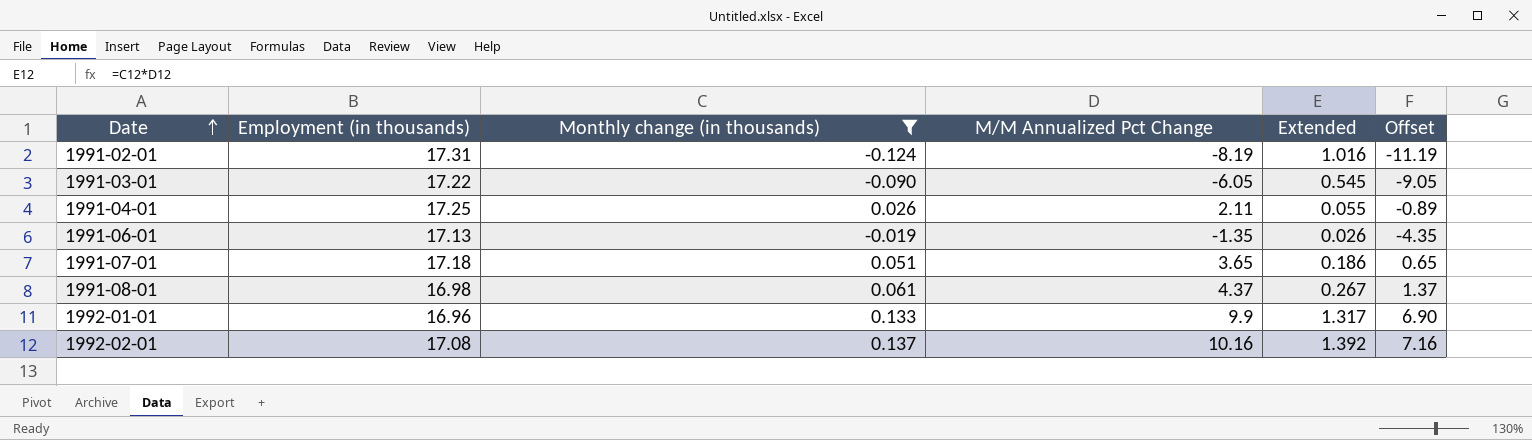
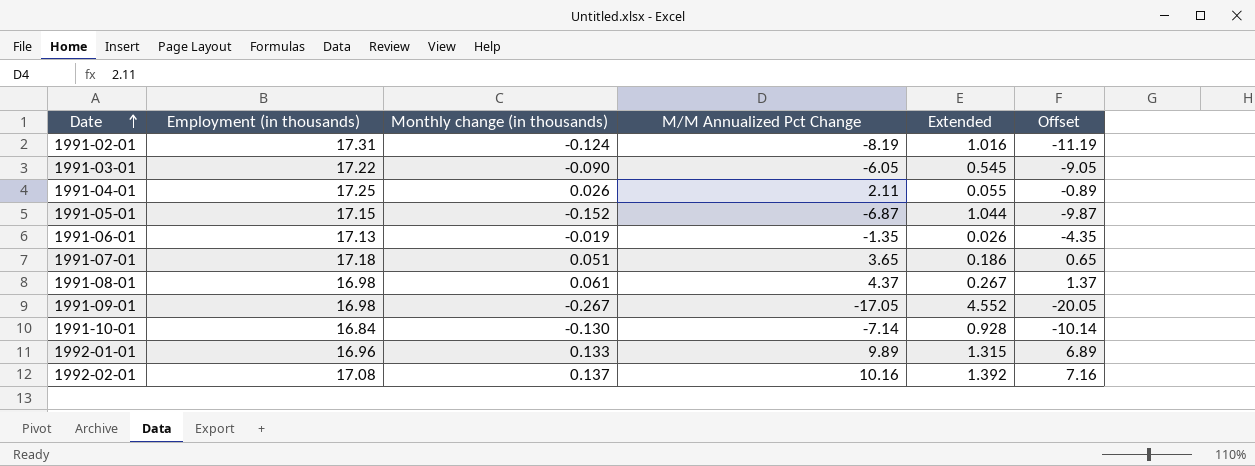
filter: Monthly change (in thousands) >= -0.124 -> none
1992-01-01 | M/M Annualized Pct Change: 9.9 -> 9.89
1992-01-01 | Extended: 1.317 -> 1.315
1992-01-01 | Offset: 6.90 -> 6.89

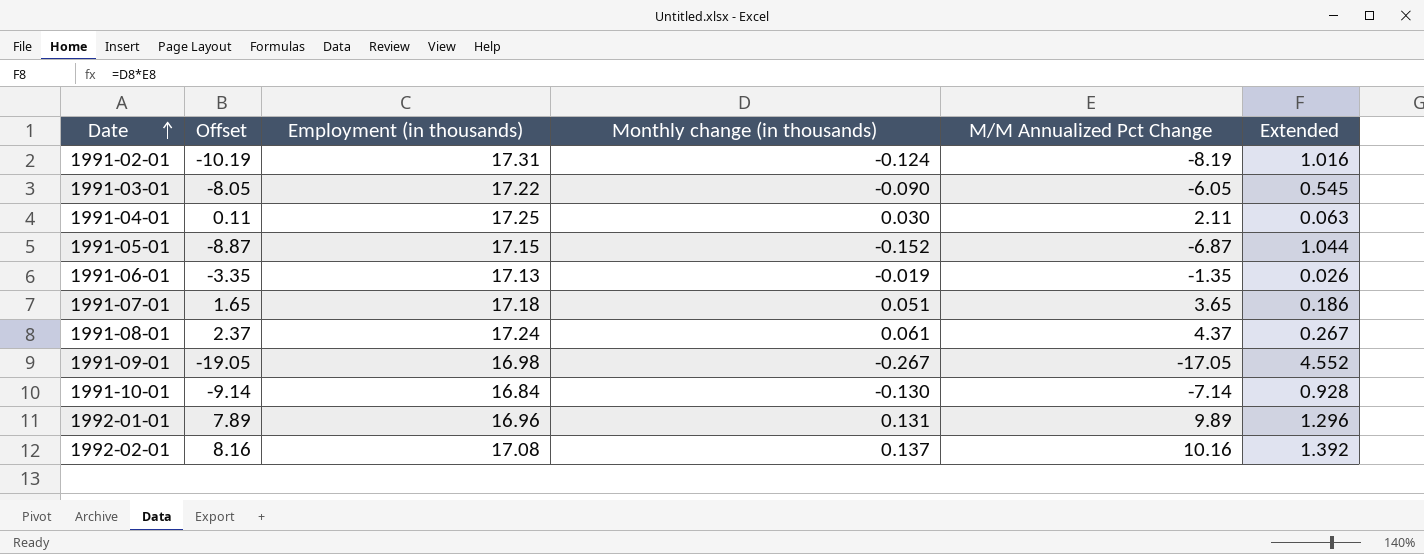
column Offset | formula: [M/M Annualized Pct Change] - 3 -> [M/M Annualized Pct Change] - 2
column Offset | position: 6 -> 2
1991-04-01 | Monthly change (in thousands): 0.026 -> 0.030
1991-04-01 | Extended: 0.055 -> 0.063
1991-08-01 | Employment (in thousands): 16.98 -> 17.24
1992-01-01 | Monthly change (in thousands): 0.133 -> 0.131
1992-01-01 | Extended: 1.315 -> 1.296

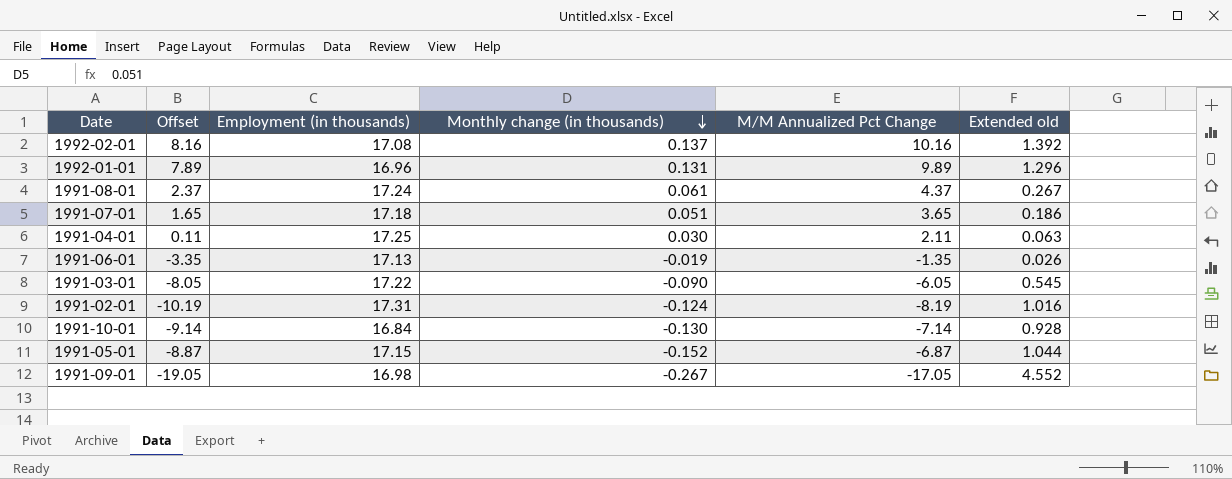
row order: Date ascending -> Monthly change (in thousands) descending
column name: Extended -> Extended old

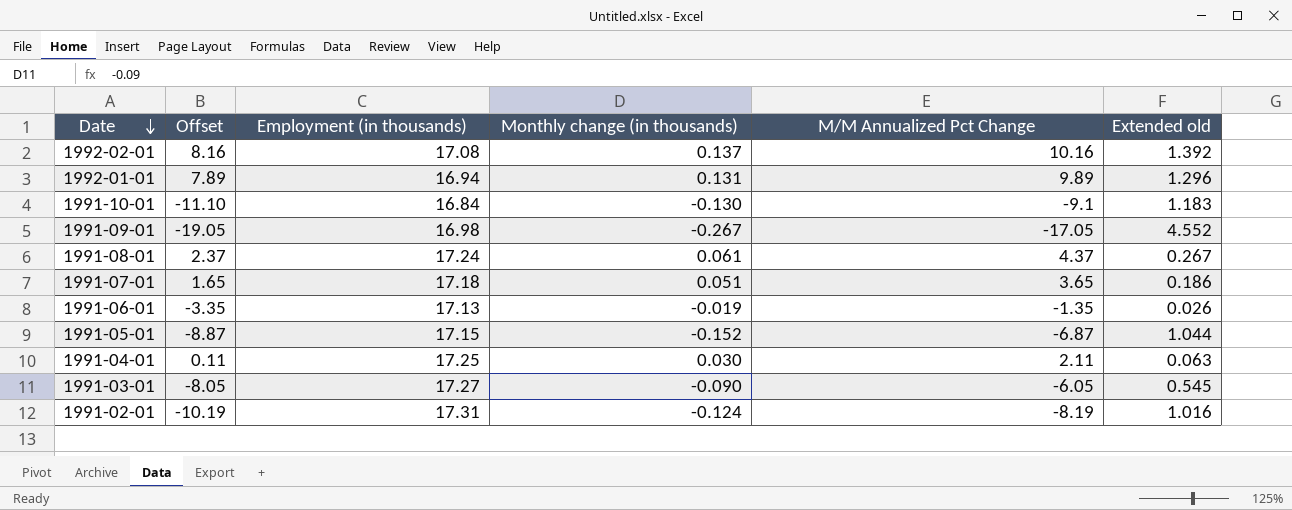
row order: Monthly change (in thousands) descending -> Date descending
1992-01-01 | Employment (in thousands): 16.96 -> 16.94
1991-10-01 | Offset: -9.14 -> -11.10
1991-10-01 | M/M Annualized Pct Change: -7.14 -> -9.1
1991-10-01 | Extended old: 0.928 -> 1.183
1991-03-01 | Employment (in thousands): 17.22 -> 17.27

